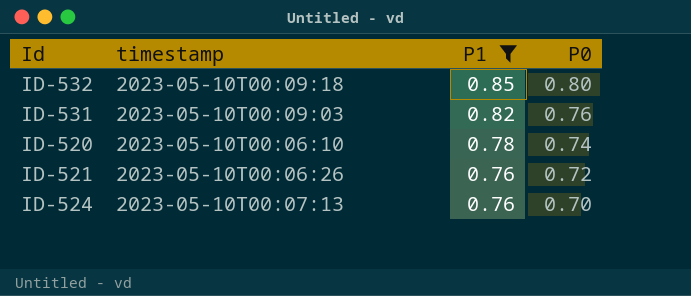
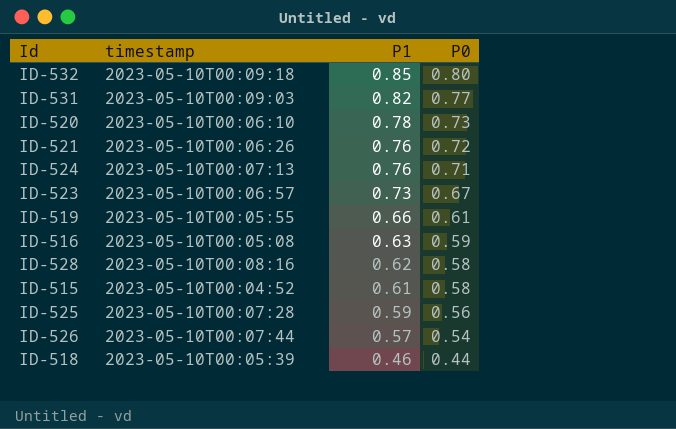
filter: P1 >= 0.76 -> none
ID-531 | P0: 0.76 -> 0.77
ID-520 | P0: 0.74 -> 0.73
ID-524 | P0: 0.70 -> 0.71

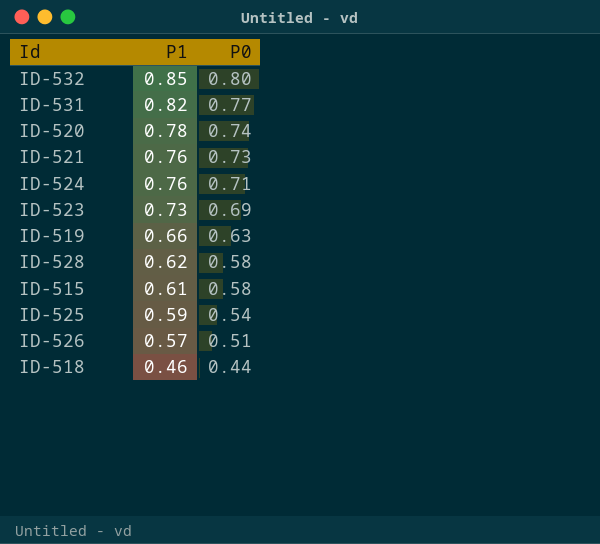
column timestamp | position: 2 -> none
row ID-516: 2023-05-10T00:05:08 | 0.63 | 0.59 -> none
ID-520 | P0: 0.73 -> 0.74
ID-521 | P0: 0.72 -> 0.73
ID-523 | P0: 0.67 -> 0.69
ID-519 | P0: 0.61 -> 0.63
ID-525 | P0: 0.56 -> 0.54
ID-526 | P0: 0.54 -> 0.51

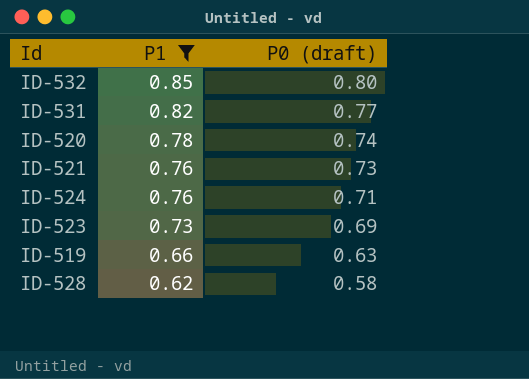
filter: none -> P1 >= 0.62
column name: P0 -> P0 (draft)

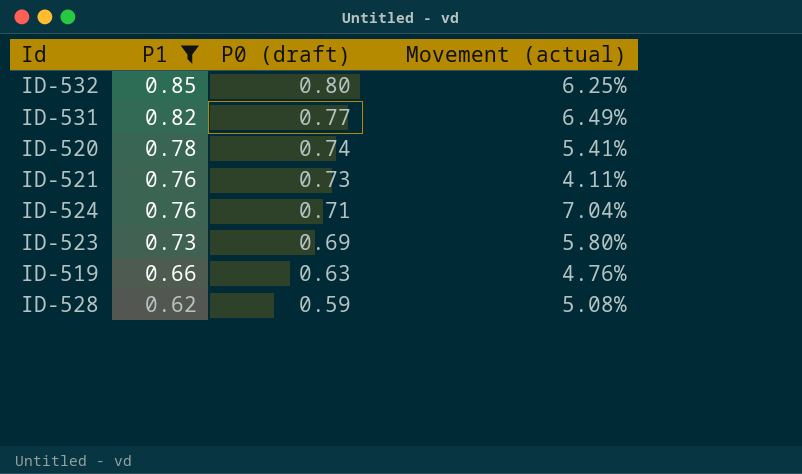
column Movement (actual) | formula: none -> ([P1] - [P0 (draft)]) / [P0 (draft)]
ID-528 | P0 (draft): 0.58 -> 0.59

